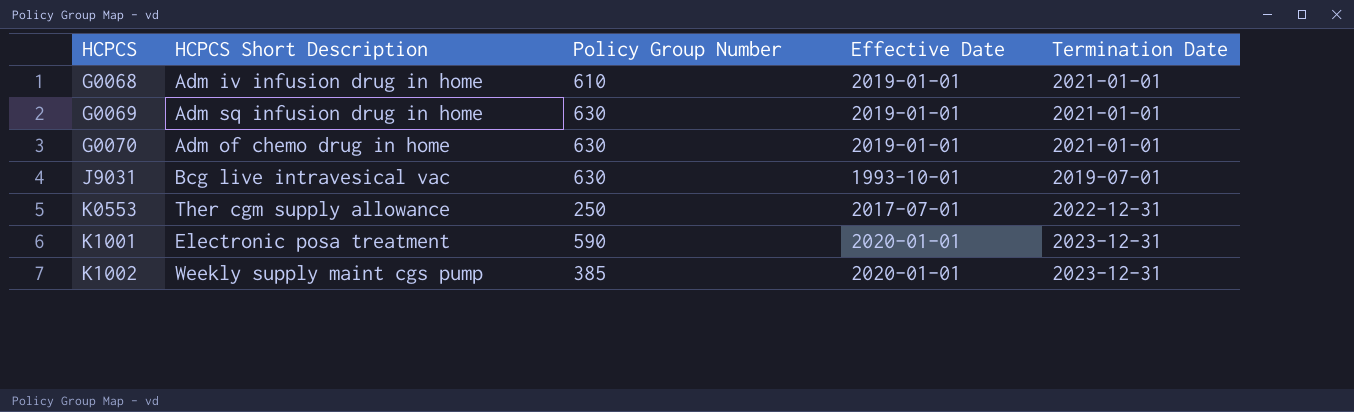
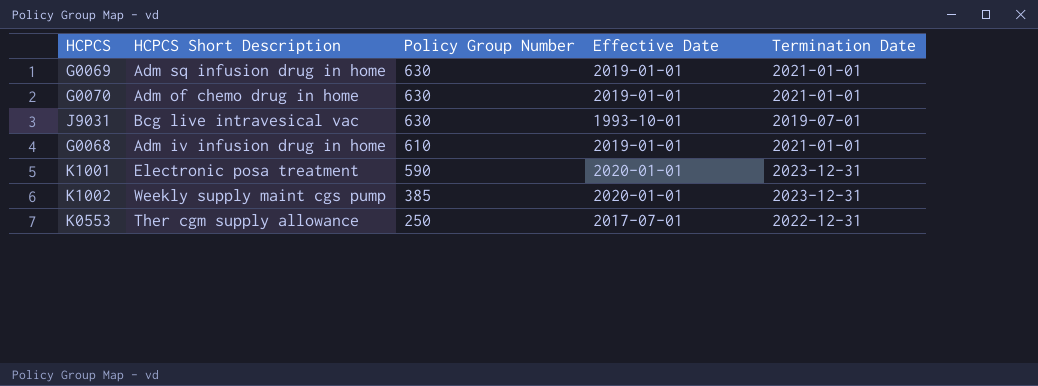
row order: HCPCS ascending -> Policy Group Number descending

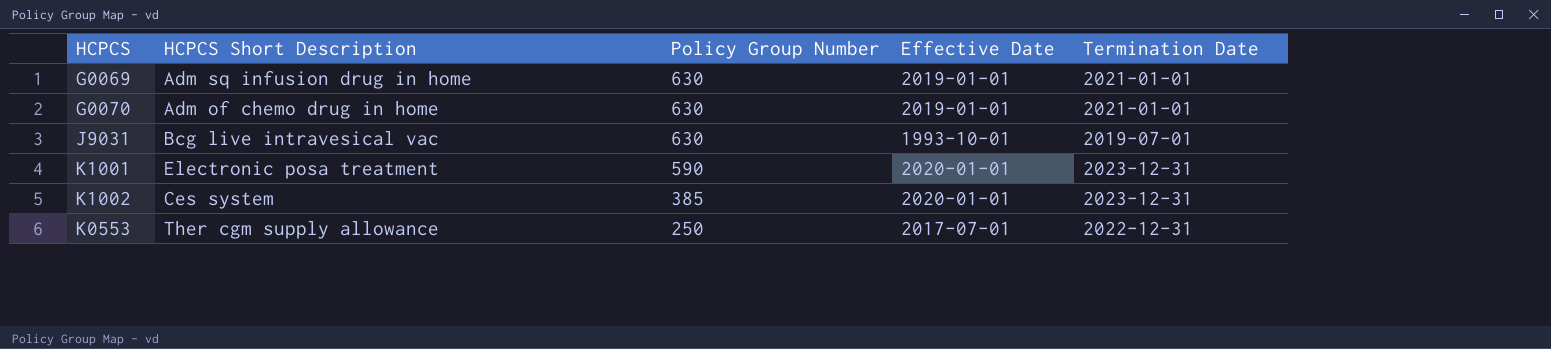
row G0068: Adm iv infusion drug in home | 610 | 2019-01-01 | 2021-01-01 -> none
K1002 | HCPCS Short Description: Weekly supply maint cgs pump -> Ces system

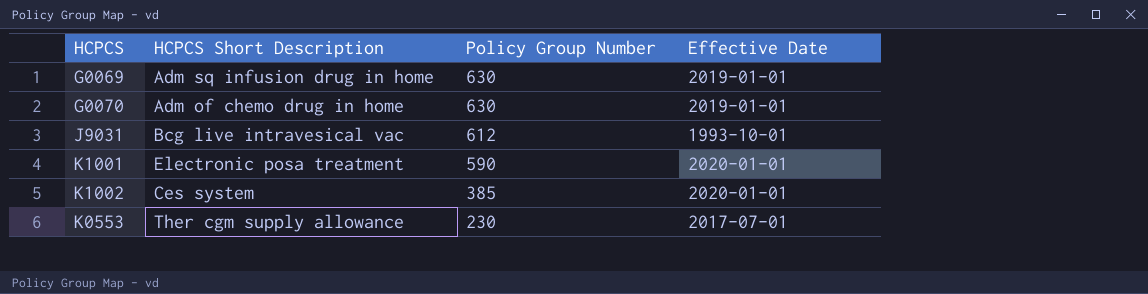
column Termination Date | position: 5 -> none
J9031 | Policy Group Number: 630 -> 612
K0553 | Policy Group Number: 250 -> 230

